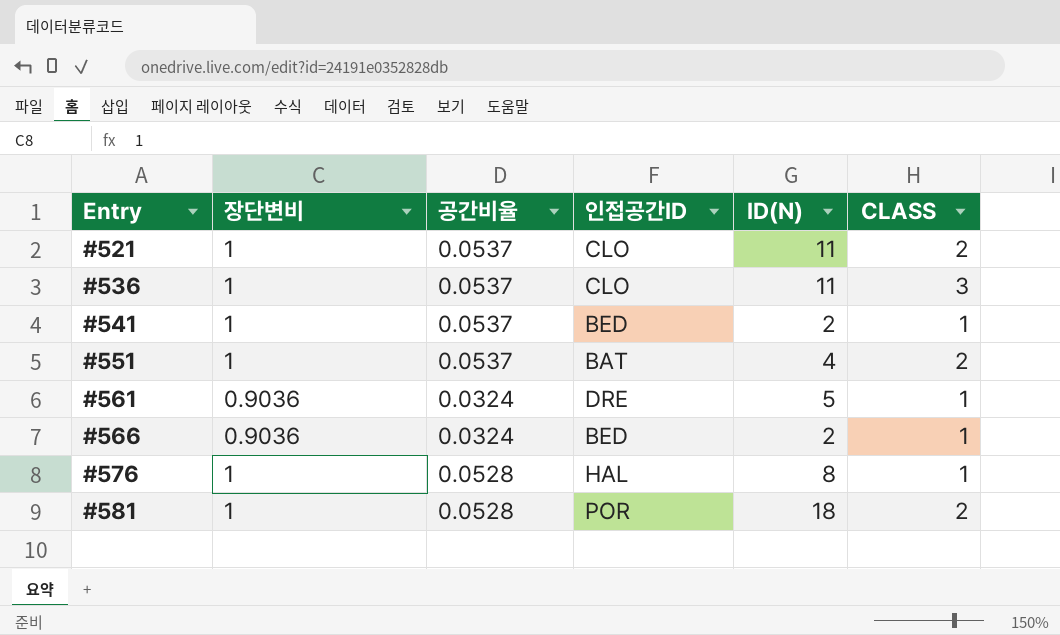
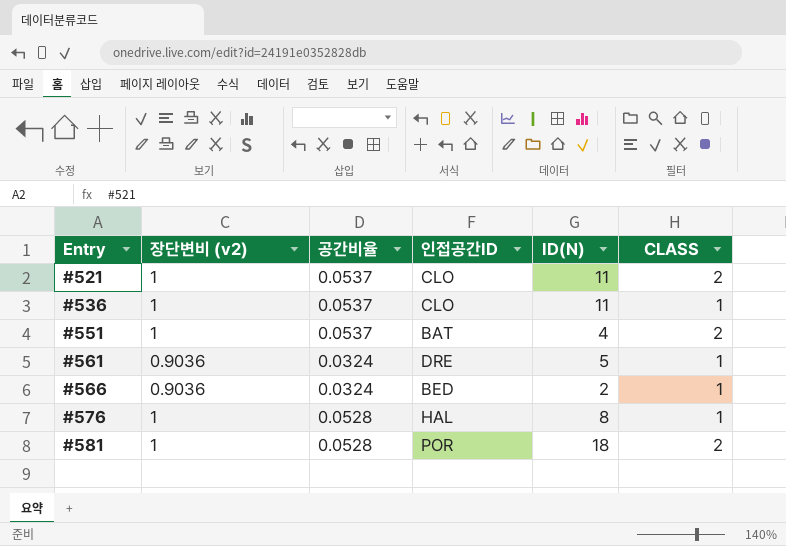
column name: 장단변비 -> 장단변비 (v2)
row #541: 1 | 0.0537 | BED | 2 | 1 -> none
#536 | CLASS: 3 -> 1

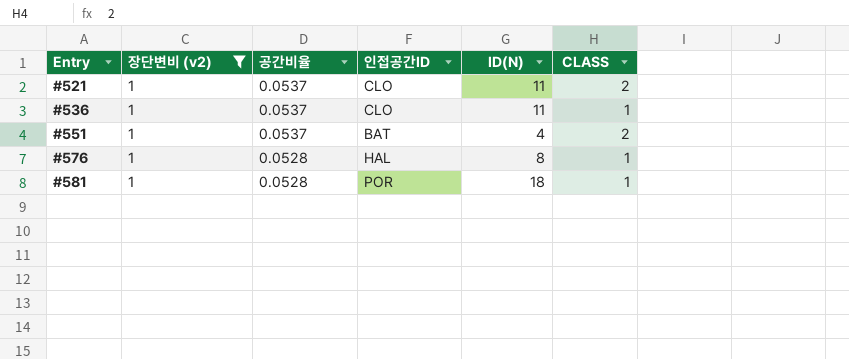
filter: none -> 장단변비 (v2) = 1
#581 | CLASS: 2 -> 1

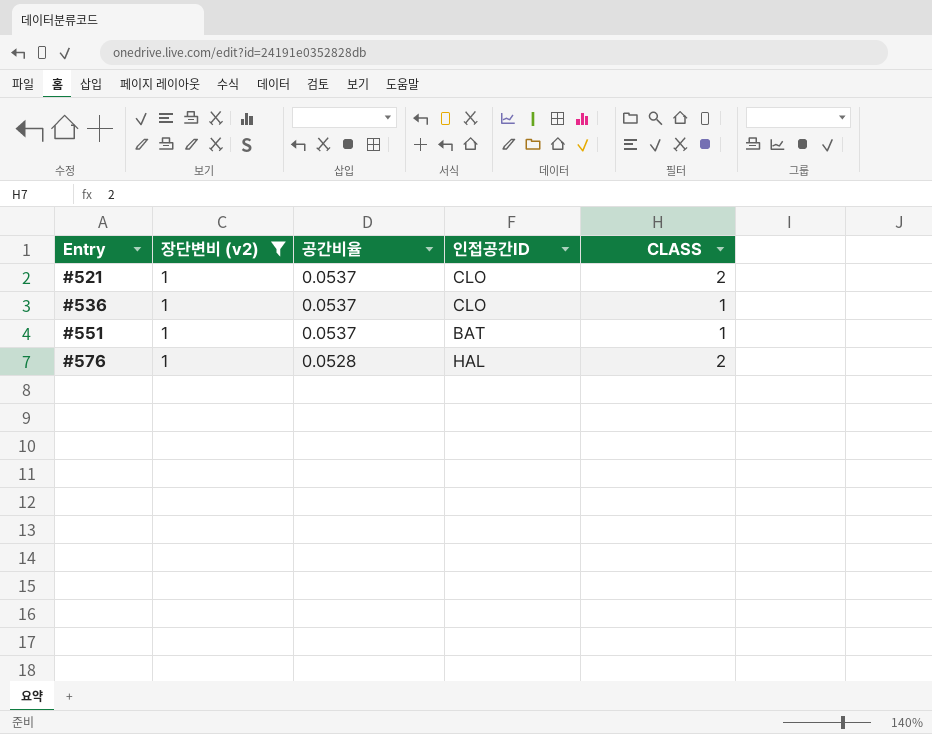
column ID(N) | position: 5 -> none
row #581: 1 | 0.0528 | POR | 18 | 1 -> none
#551 | CLASS: 2 -> 1
#576 | CLASS: 1 -> 2

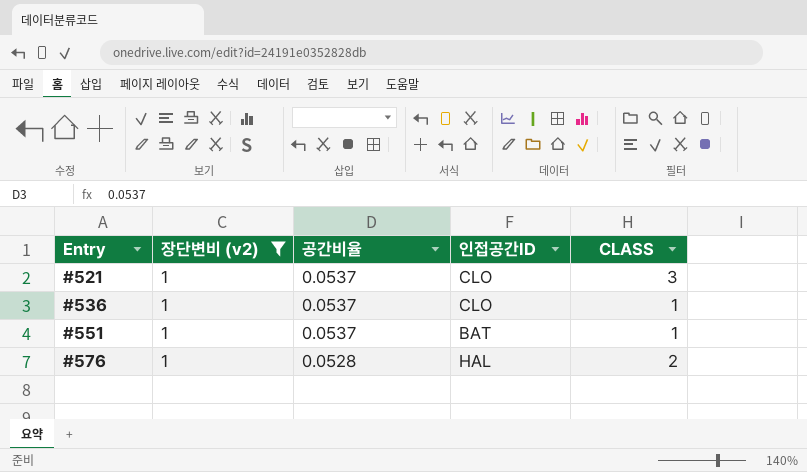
#521 | CLASS: 2 -> 3

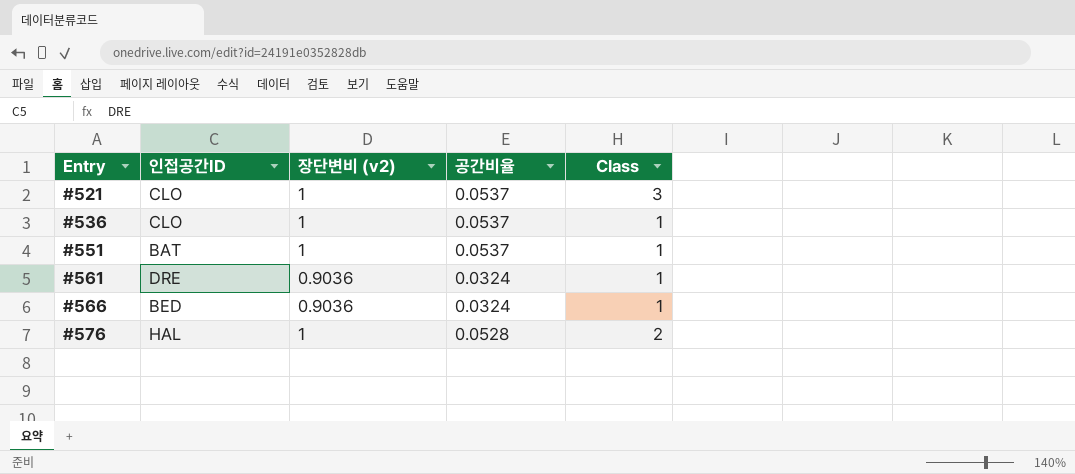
filter: 장단변비 (v2) = 1 -> none
column 인접공간ID | position: 4 -> 2
column name: CLASS -> Class

